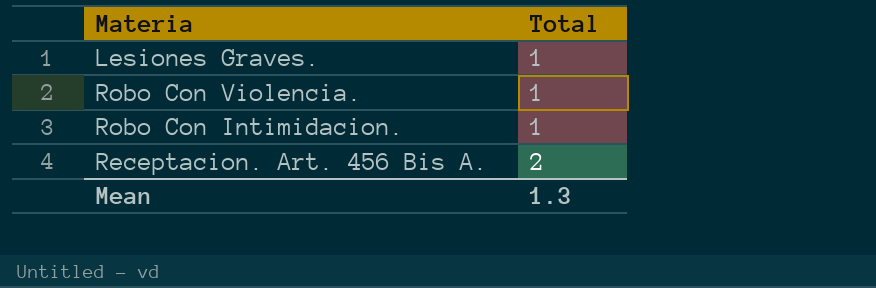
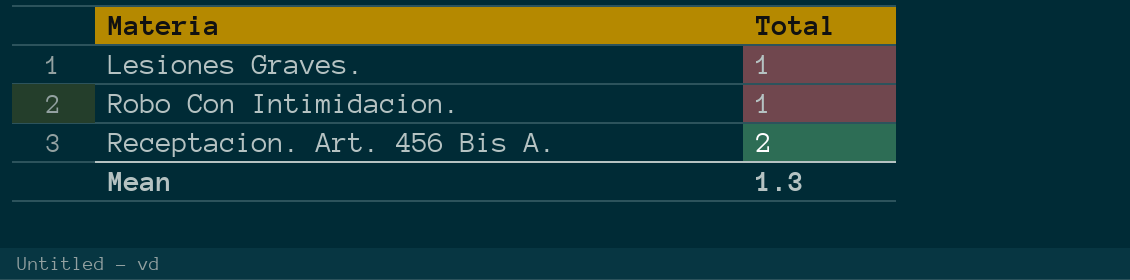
row Robo Con Violencia.: 1 -> none

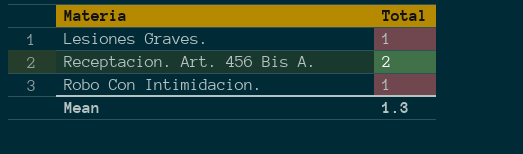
row order: Total ascending -> Materia ascending

